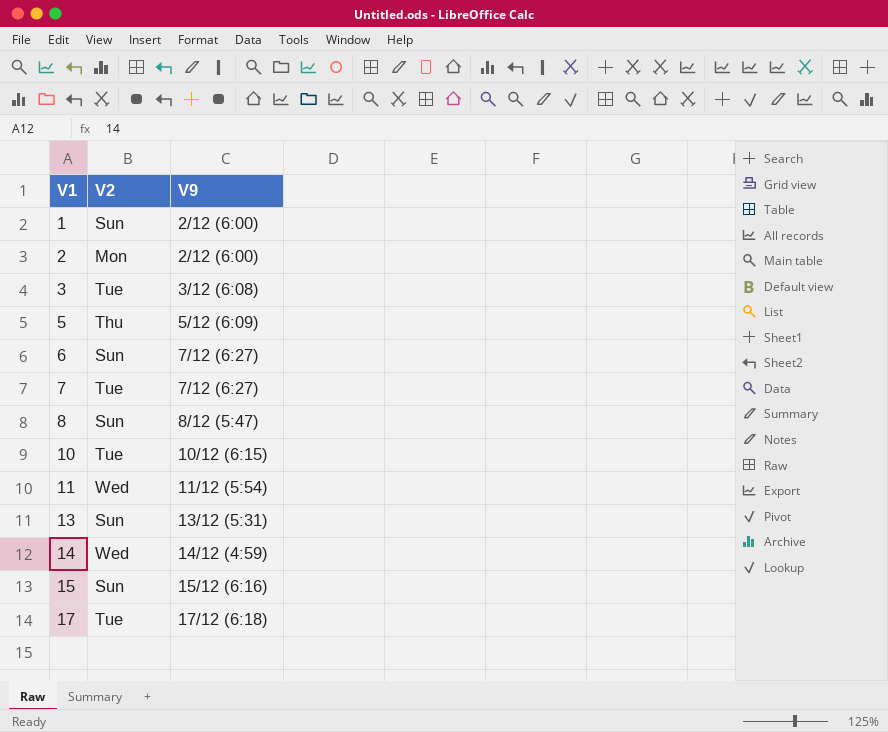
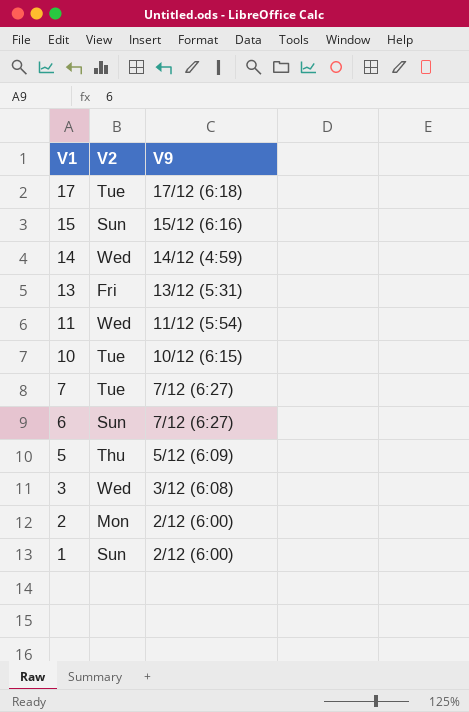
row order: V1 ascending -> V1 descending
row 8: Sun | 8/12 (5:47) -> none
13 | V2: Sun -> Fri
3 | V2: Tue -> Wed

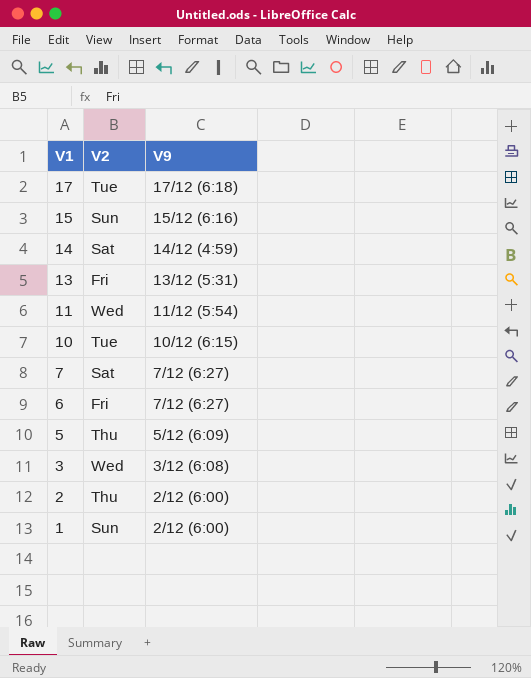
14 | V2: Wed -> Sat
7 | V2: Tue -> Sat
6 | V2: Sun -> Fri
2 | V2: Mon -> Thu

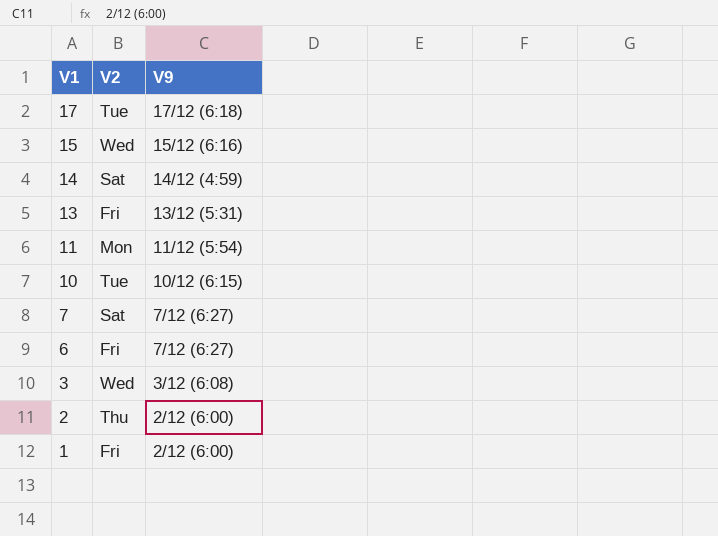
row 5: Thu | 5/12 (6:09) -> none
15 | V2: Sun -> Wed
11 | V2: Wed -> Mon
1 | V2: Sun -> Fri

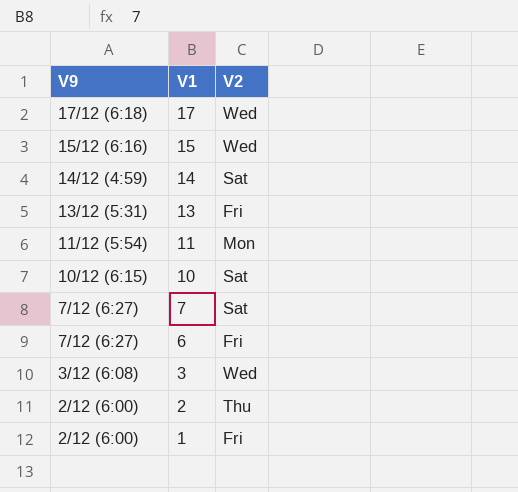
column V9 | position: 3 -> 1
17 | V2: Tue -> Wed
10 | V2: Tue -> Sat

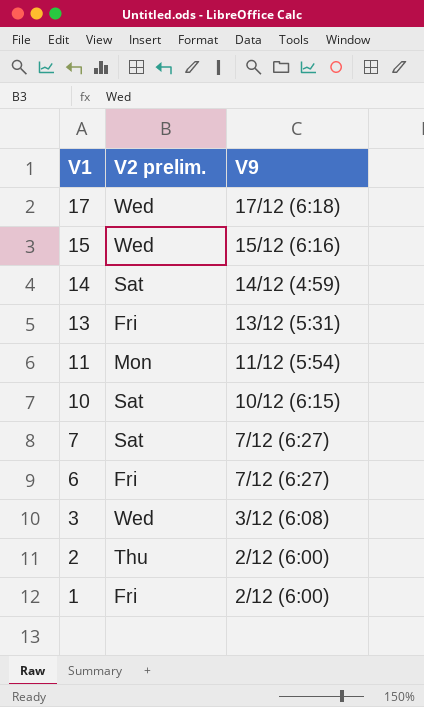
column name: V2 -> V2 prelim.
column V9 | position: 1 -> 3

